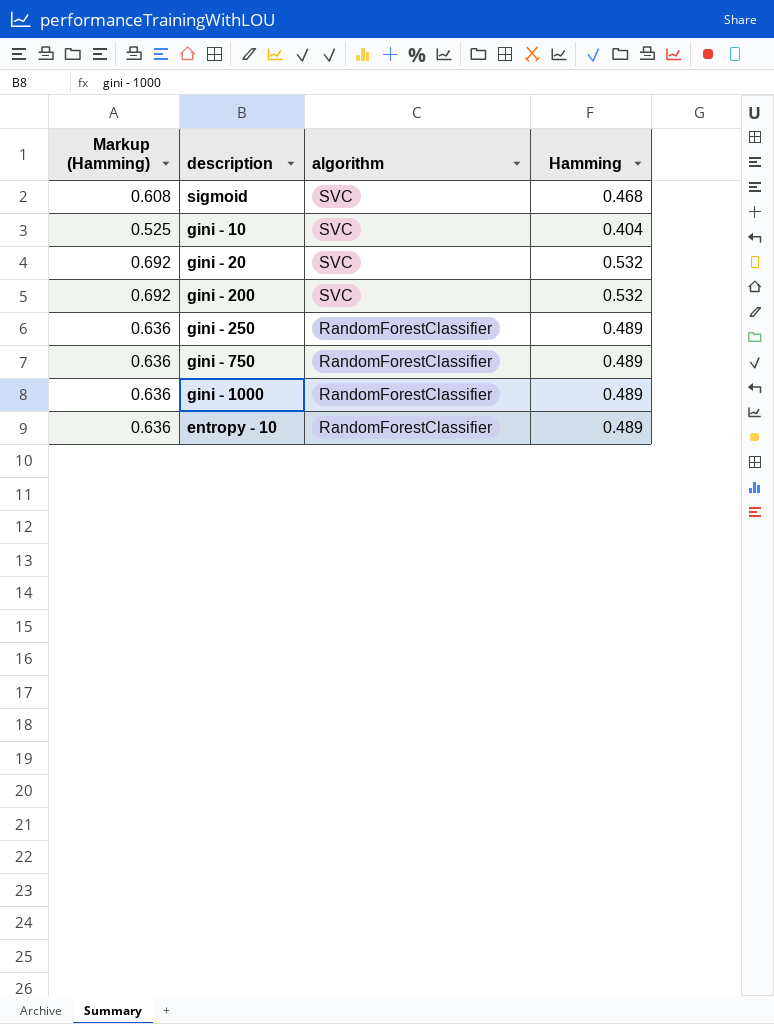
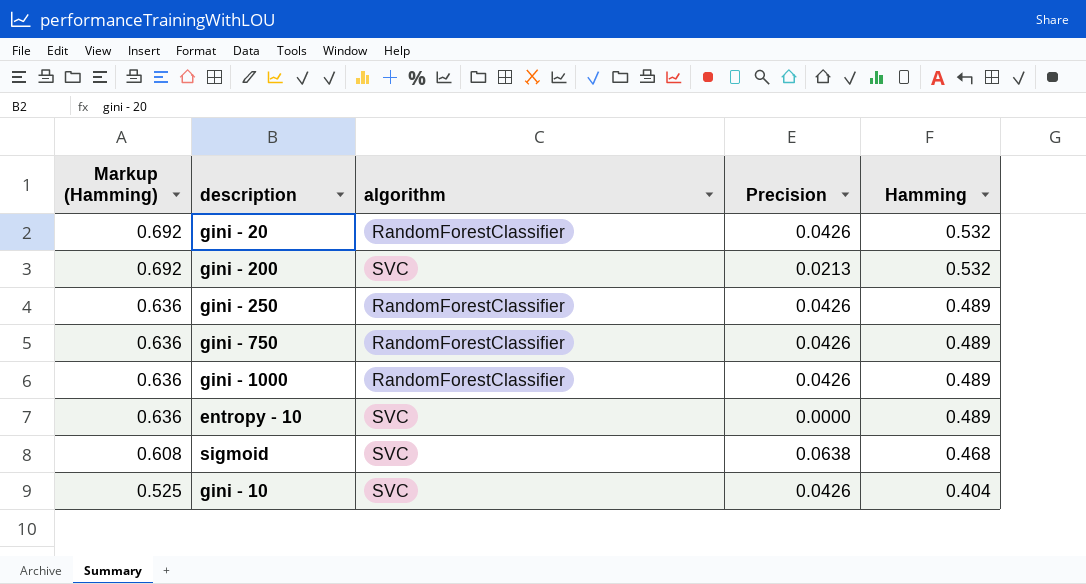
row order: algorithm descending -> Markup (Hamming) descending
column Precision | position: none -> 4
gini - 20 | algorithm: SVC -> RandomForestClassifier
entropy - 10 | algorithm: RandomForestClassifier -> SVC

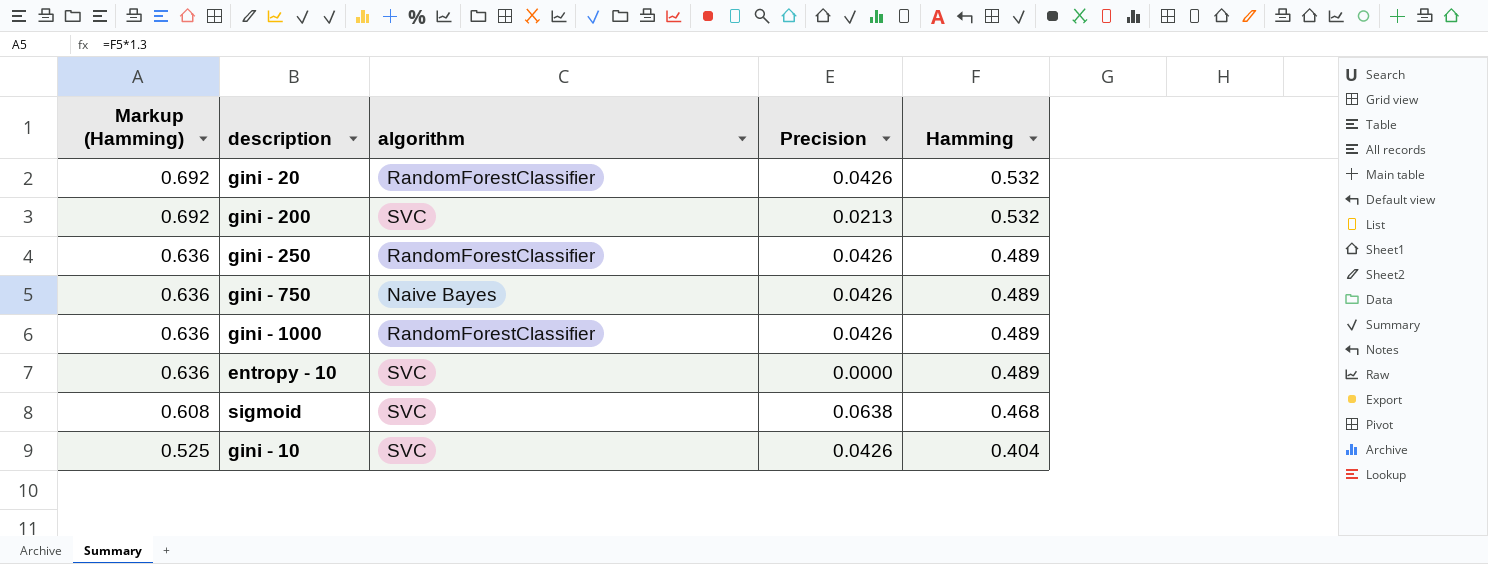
gini - 750 | algorithm: RandomForestClassifier -> Naive Bayes

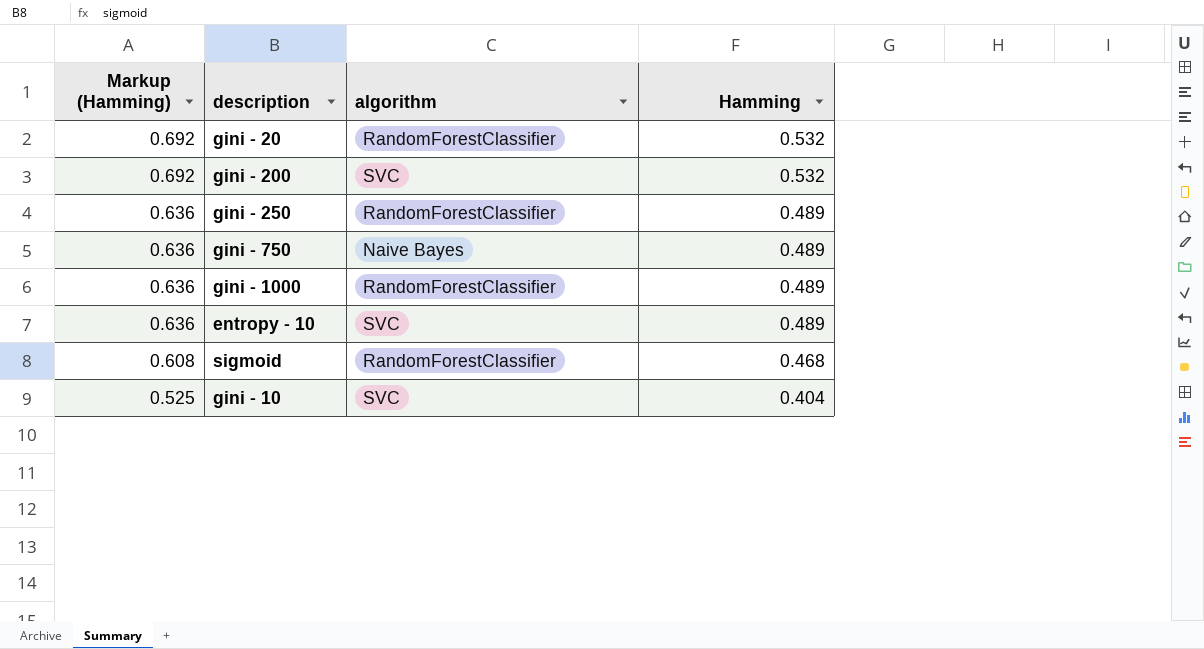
column Precision | position: 4 -> none
sigmoid | algorithm: SVC -> RandomForestClassifier

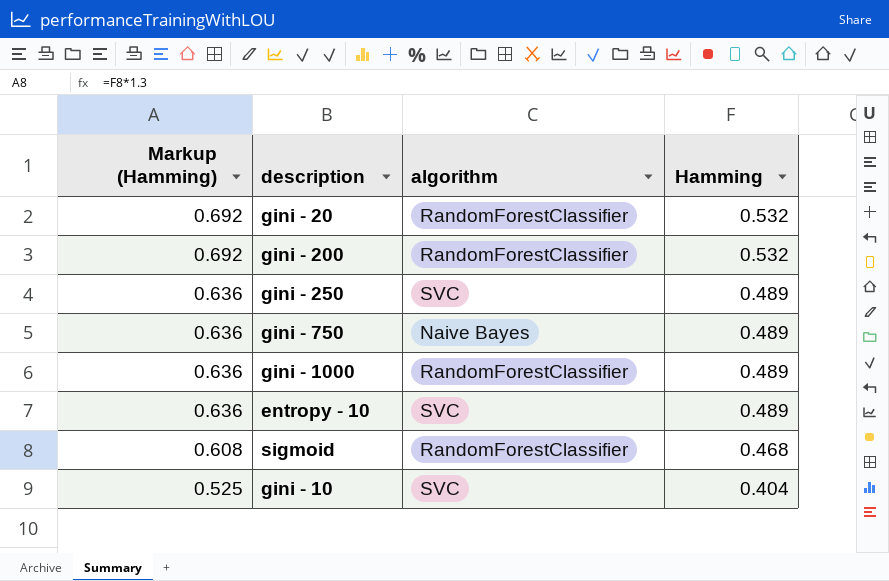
gini - 200 | algorithm: SVC -> RandomForestClassifier
gini - 250 | algorithm: RandomForestClassifier -> SVC

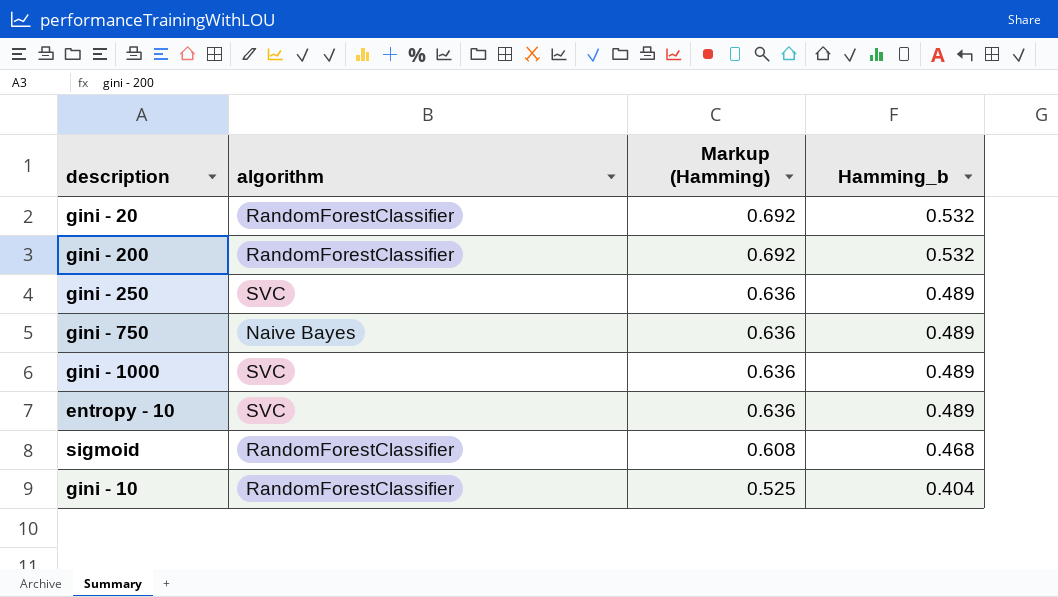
column Markup (Hamming) | position: 1 -> 3
column name: Hamming -> Hamming_b
gini - 1000 | algorithm: RandomForestClassifier -> SVC
gini - 10 | algorithm: SVC -> RandomForestClassifier

